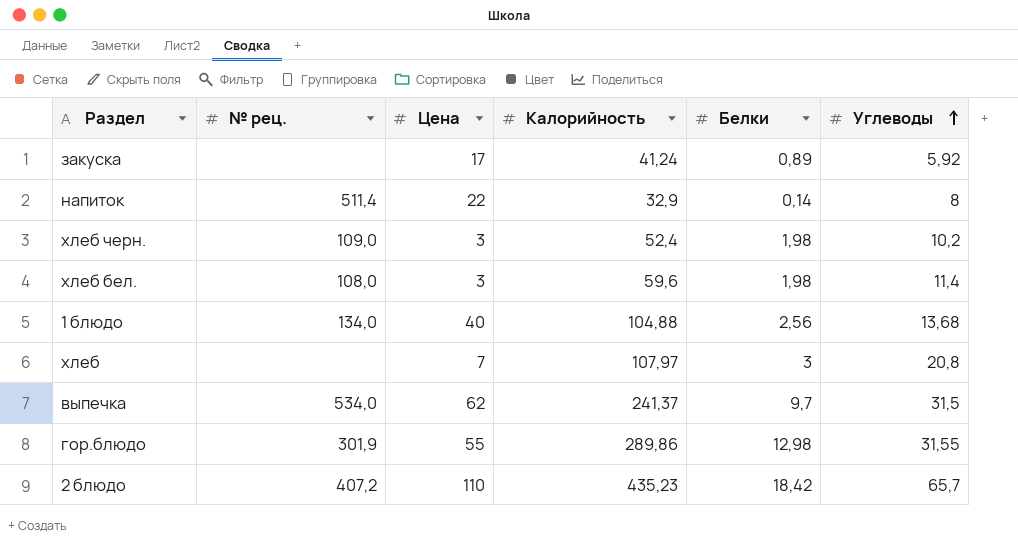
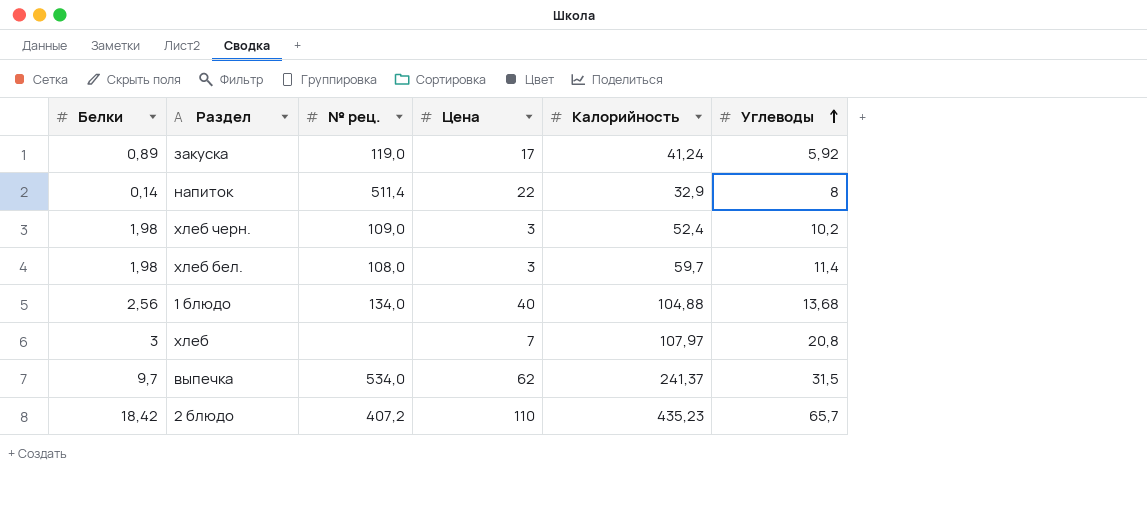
column Белки | position: 5 -> 1
row гор.блюдо: 301,9 | 55 | 289,86 | 12,98 | 31,55 -> none
закуска | № рец.: none -> 119,0
хлеб бел. | Калорийность: 59,6 -> 59,7

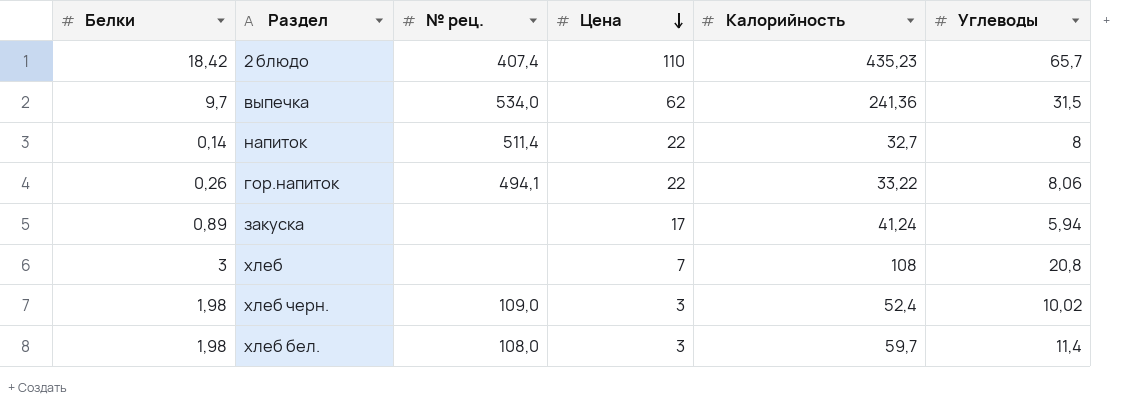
row order: Углеводы ascending -> Цена descending
row 1 блюдо: 2,56 | 134,0 | 40 | 104,88 | 13,68 -> none
2 блюдо | № рец.: 407,2 -> 407,4
выпечка | Калорийность: 241,37 -> 241,36
напиток | Калорийность: 32,9 -> 32,7
row гор.напиток: none -> 0,26 | 494,1 | 22 | 33,22 | 8,06
закуска | № рец.: 119,0 -> none
закуска | Углеводы: 5,92 -> 5,94
хлеб | Калорийность: 107,97 -> 108
хлеб черн. | Углеводы: 10,2 -> 10,02

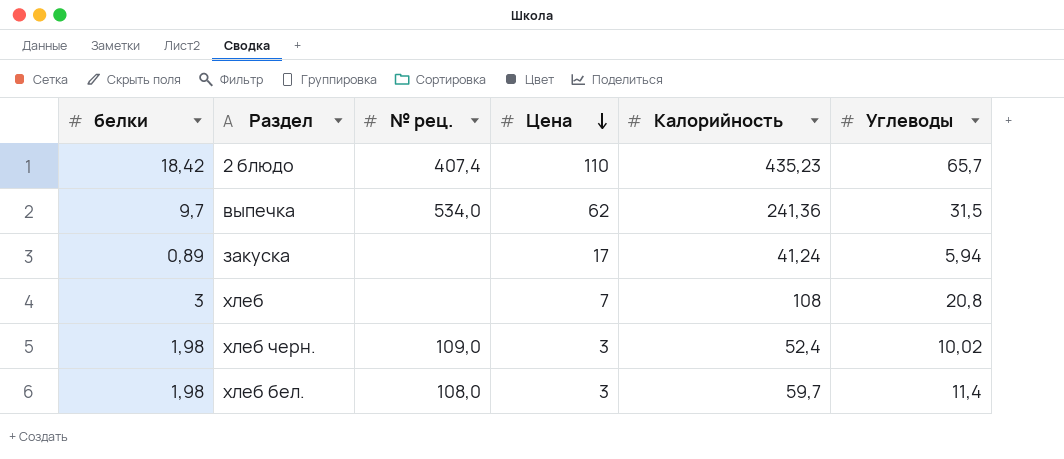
column name: Белки -> белки
row напиток: 0,14 | 511,4 | 22 | 32,7 | 8 -> none
row гор.напиток: 0,26 | 494,1 | 22 | 33,22 | 8,06 -> none

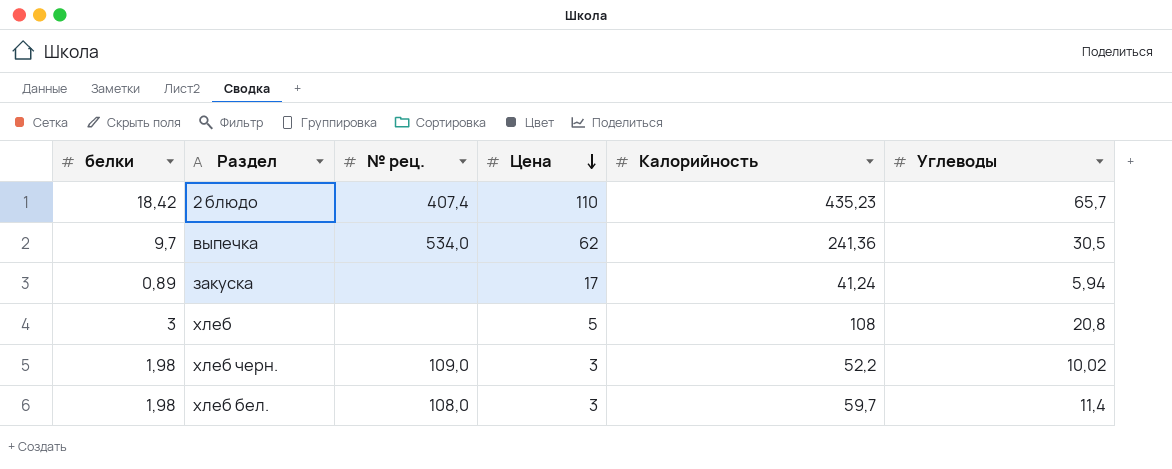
выпечка | Углеводы: 31,5 -> 30,5
хлеб | Цена: 7 -> 5
хлеб черн. | Калорийность: 52,4 -> 52,2

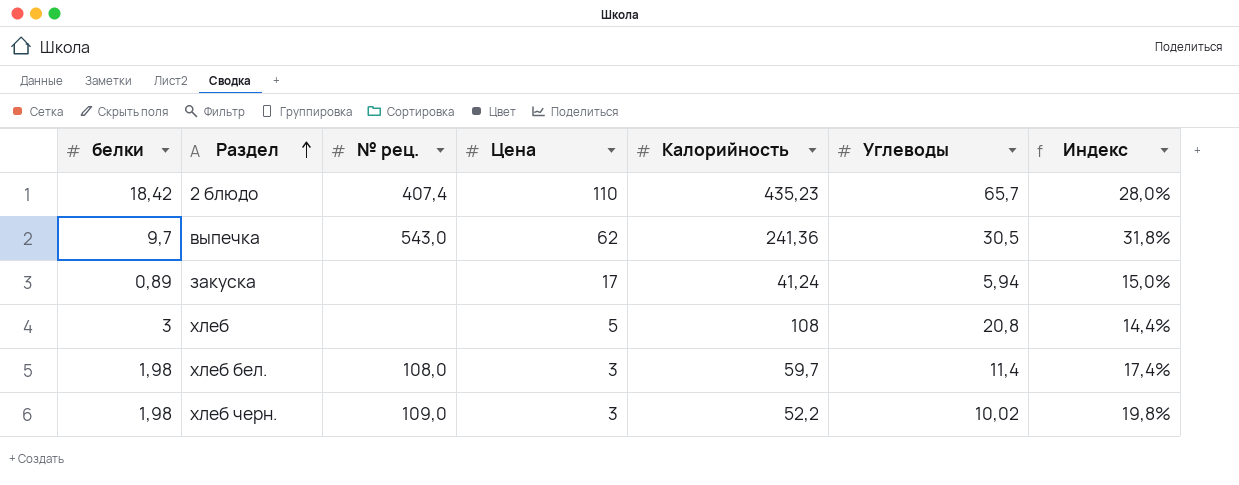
row order: Цена descending -> Раздел ascending
column Индекс | formula: none -> [белки] / [Углеводы]
выпечка | № рец.: 534,0 -> 543,0

